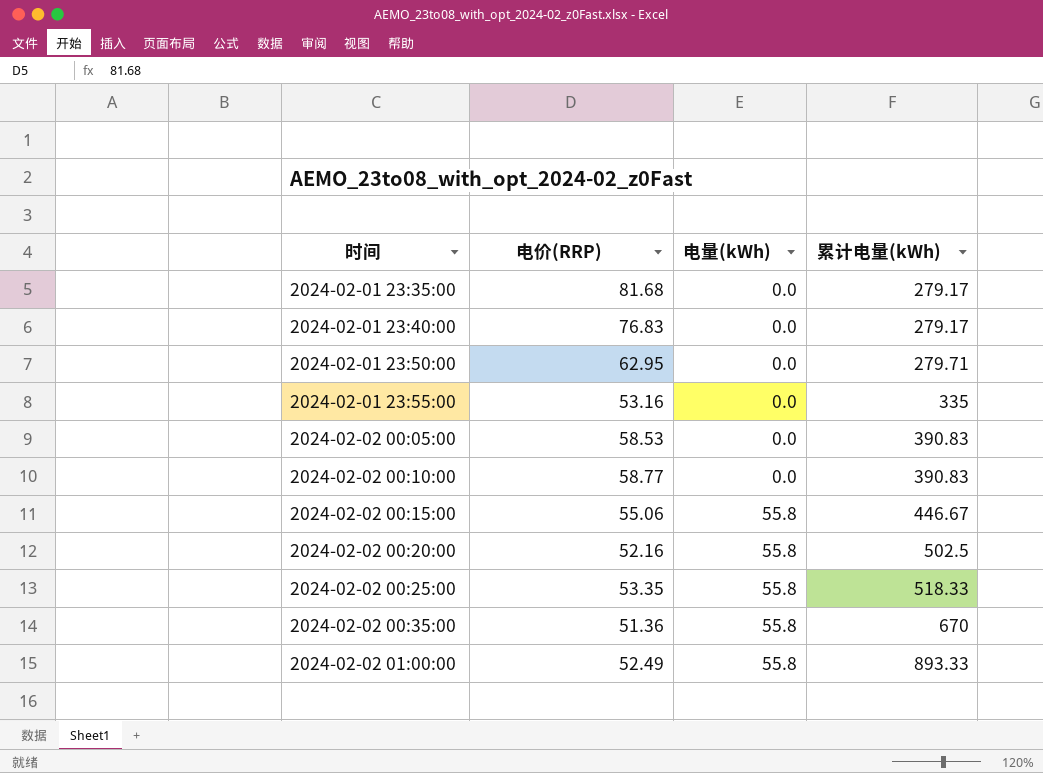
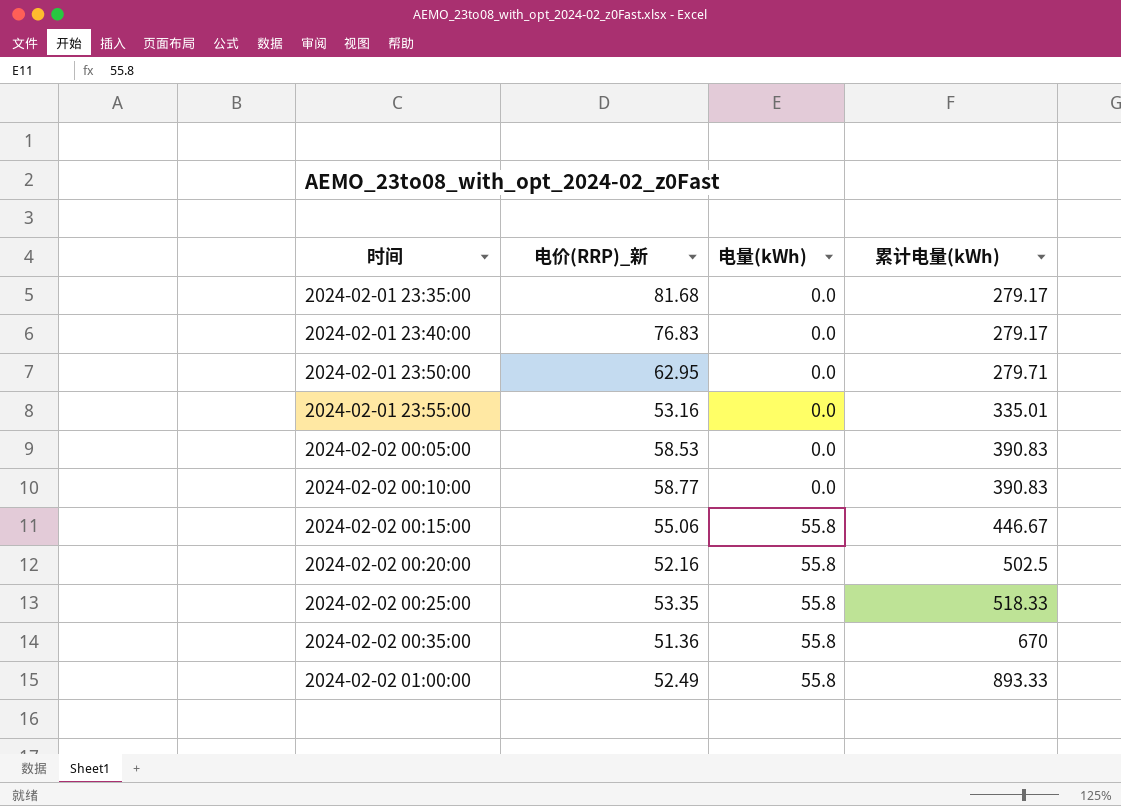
column name: 电价(RRP) -> 电价(RRP)_新
2024-02-01 23:55:00 | 累计电量(kWh): 335 -> 335.01

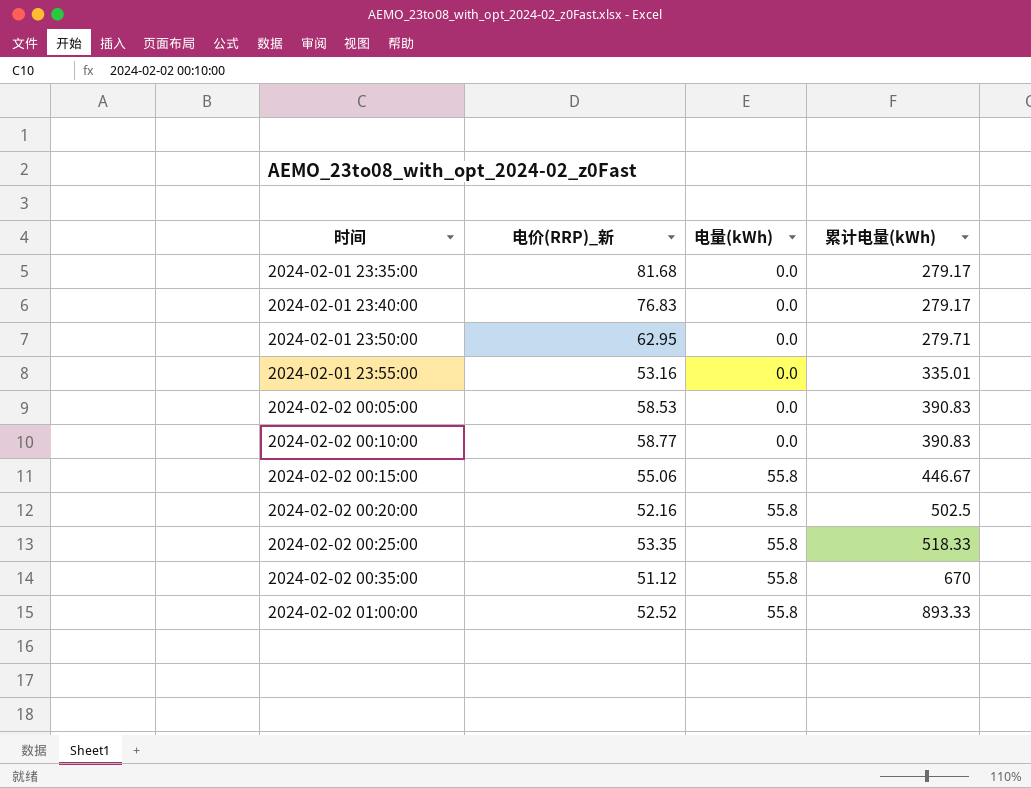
2024-02-02 00:35:00 | 电价(RRP)_新: 51.36 -> 51.12
2024-02-02 01:00:00 | 电价(RRP)_新: 52.49 -> 52.52

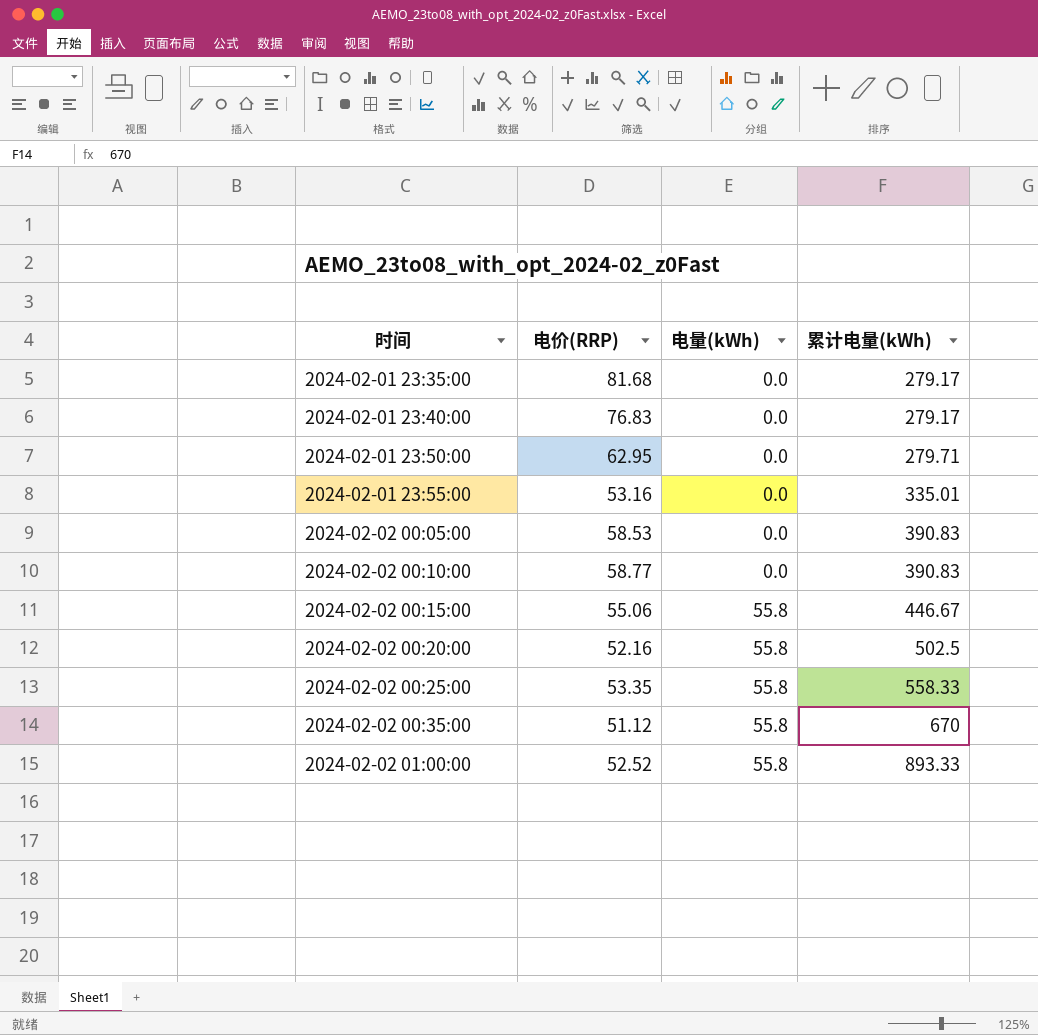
column name: 电价(RRP)_新 -> 电价(RRP)
2024-02-02 00:25:00 | 累计电量(kWh): 518.33 -> 558.33

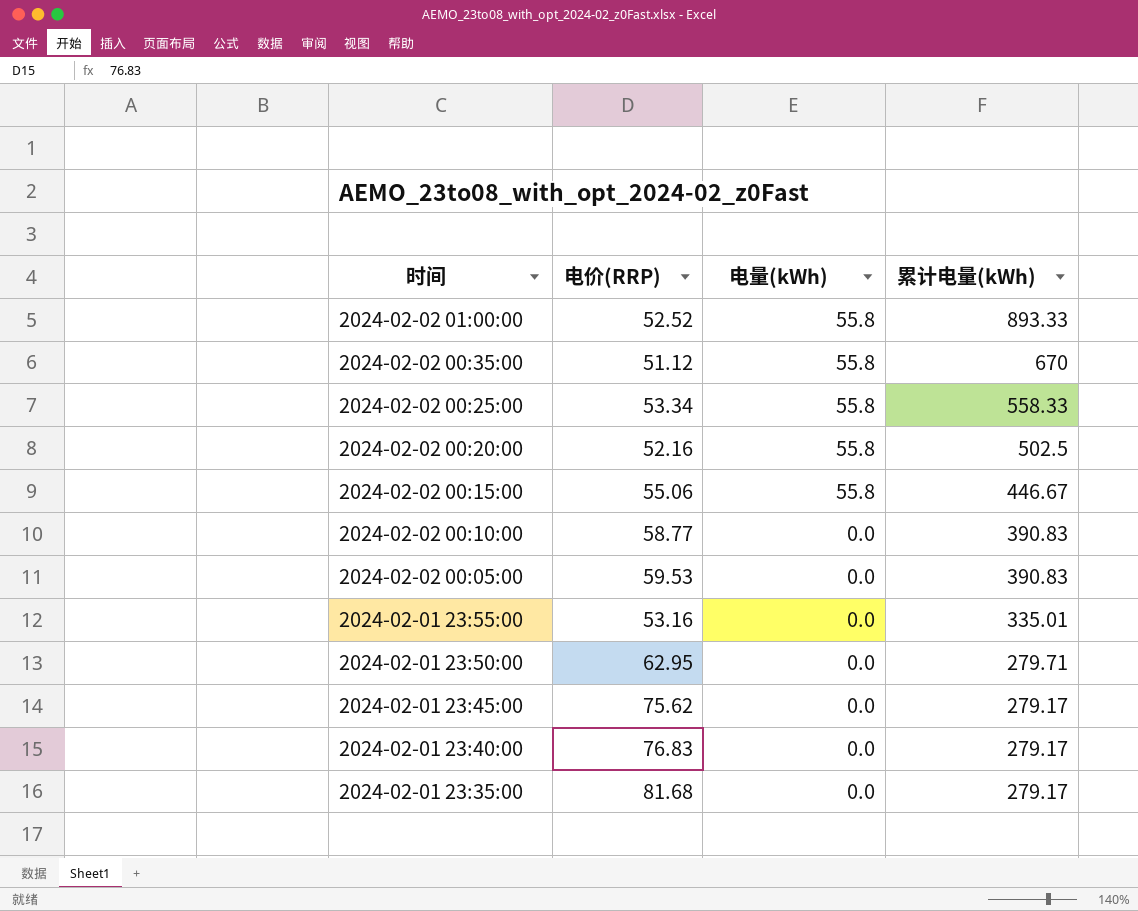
row order: 时间 ascending -> 时间 descending
2024-02-02 00:25:00 | 电价(RRP): 53.35 -> 53.34
2024-02-02 00:05:00 | 电价(RRP): 58.53 -> 59.53
row 2024-02-01 23:45:00: none -> 75.62 | 0.0 | 279.17

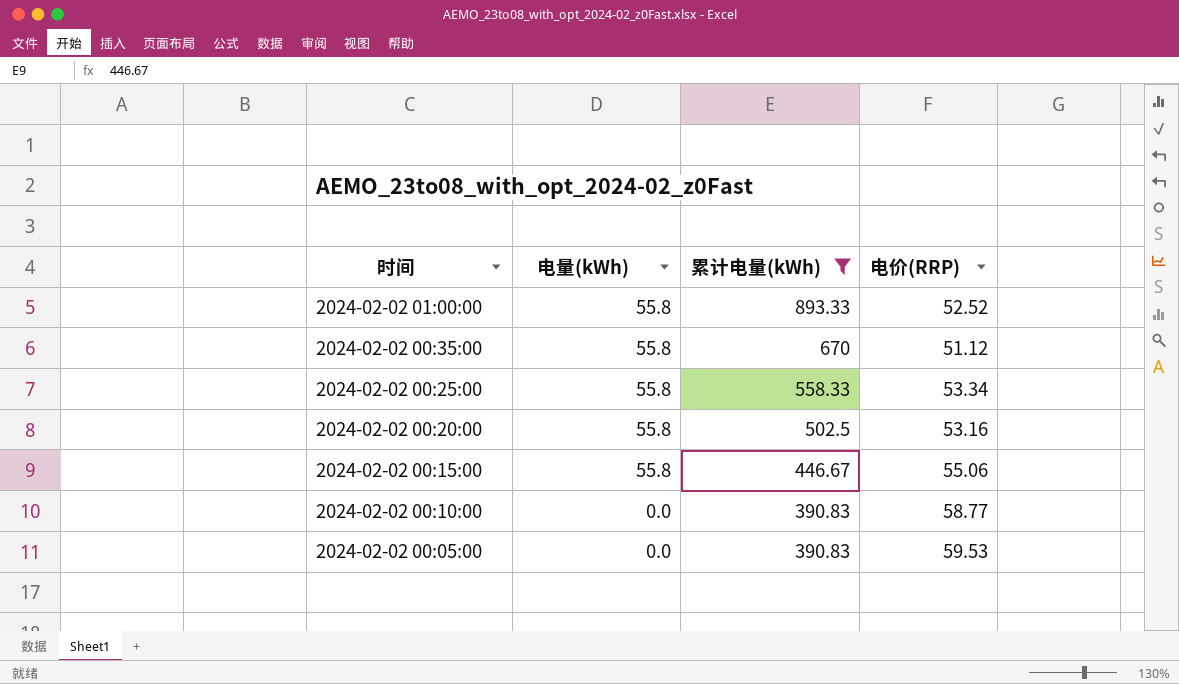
filter: none -> 累计电量(kWh) >= 390.83
column 电价(RRP) | position: 2 -> 4
2024-02-02 00:20:00 | 电价(RRP): 52.16 -> 53.16

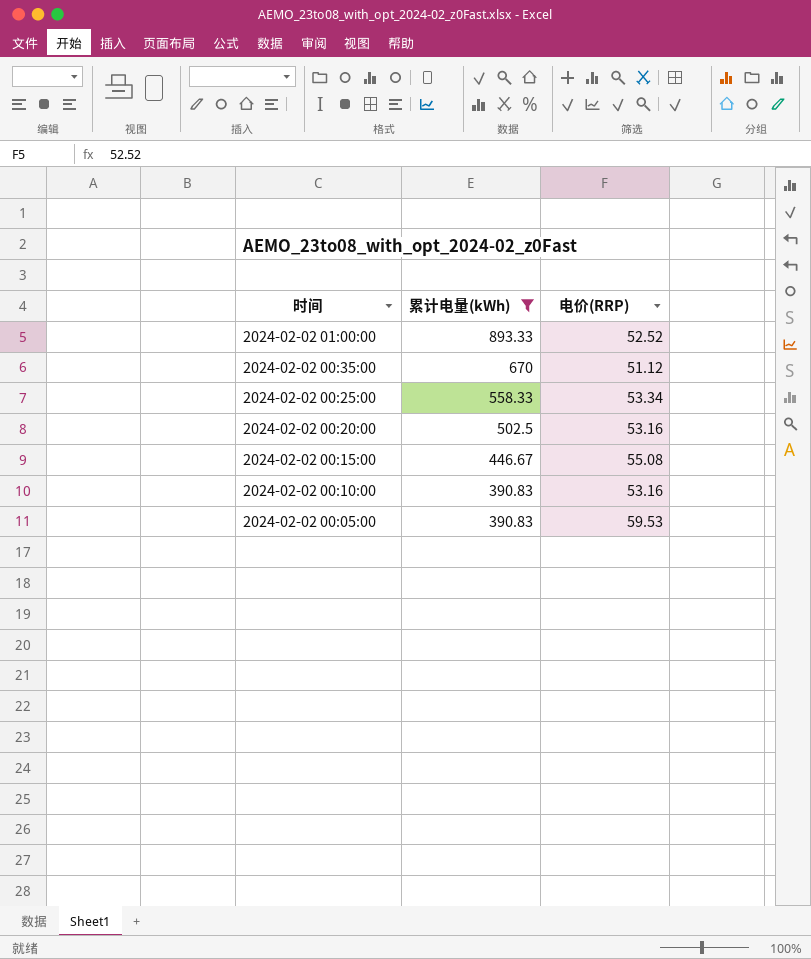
column 电量(kWh) | position: 2 -> none
2024-02-02 00:15:00 | 电价(RRP): 55.06 -> 55.08
2024-02-02 00:10:00 | 电价(RRP): 58.77 -> 53.16

